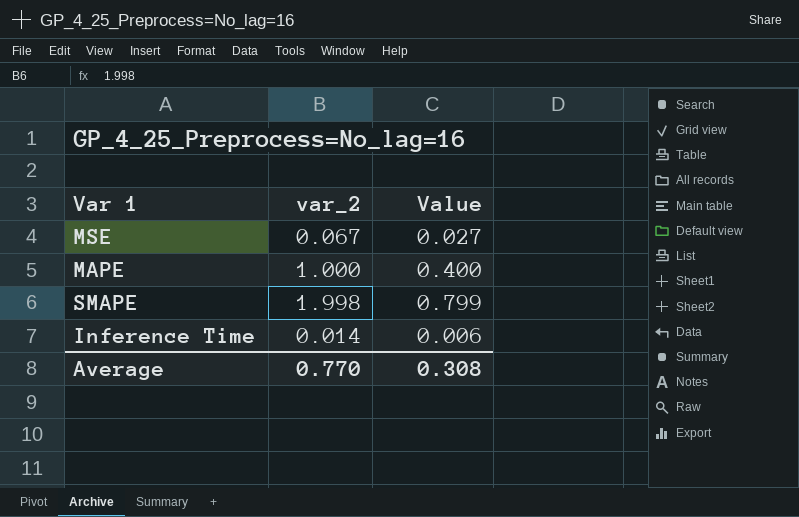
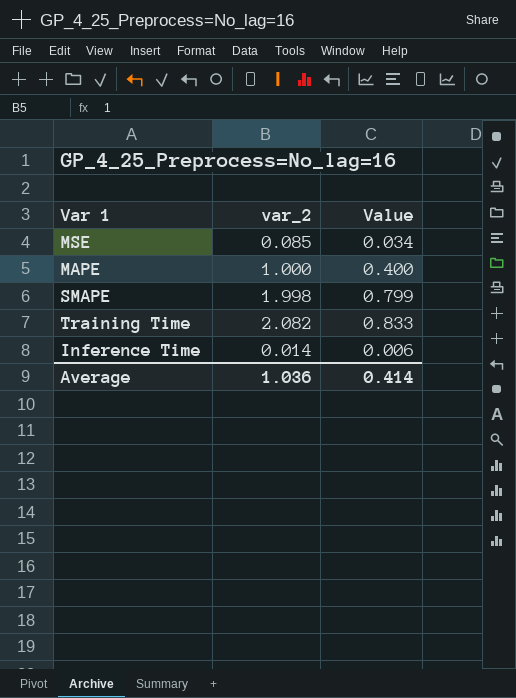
MSE | var_2: 0.067 -> 0.085
MSE | Value: 0.027 -> 0.034
row Training Time: none -> 2.082 | 0.833
Average | var_2: 0.770 -> 1.036
Average | Value: 0.308 -> 0.414

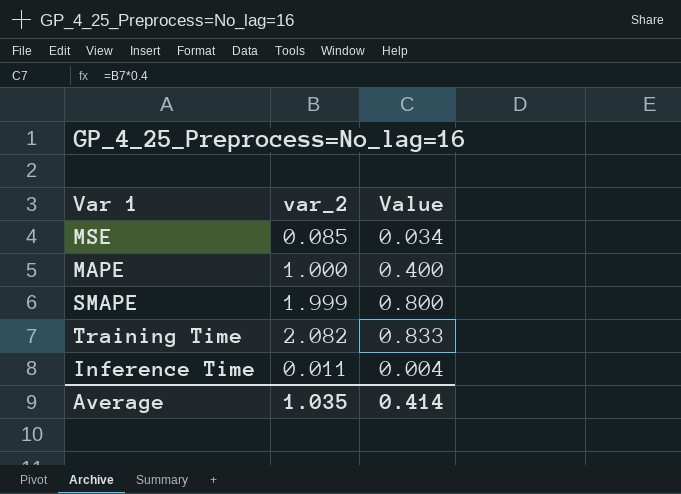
SMAPE | var_2: 1.998 -> 1.999
SMAPE | Value: 0.799 -> 0.800
Inference Time | var_2: 0.014 -> 0.011
Inference Time | Value: 0.006 -> 0.004
Average | var_2: 1.036 -> 1.035

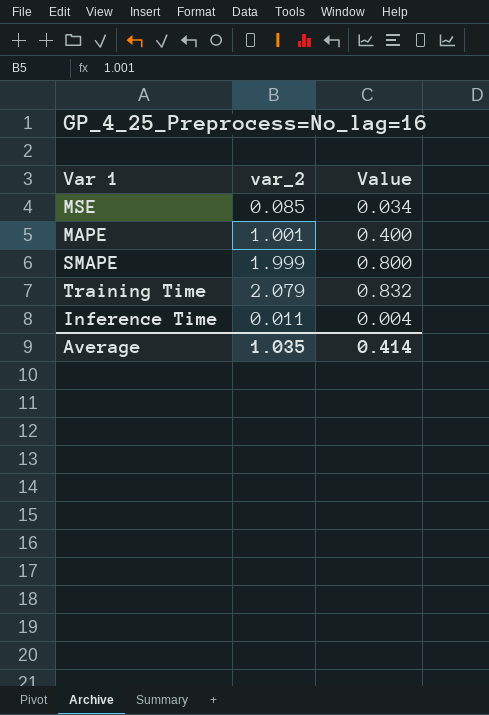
MAPE | var_2: 1.000 -> 1.001
Training Time | var_2: 2.082 -> 2.079
Training Time | Value: 0.833 -> 0.832

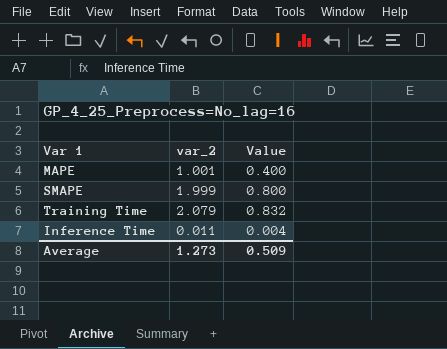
row MSE: 0.085 | 0.034 -> none
Average | var_2: 1.035 -> 1.273
Average | Value: 0.414 -> 0.509

